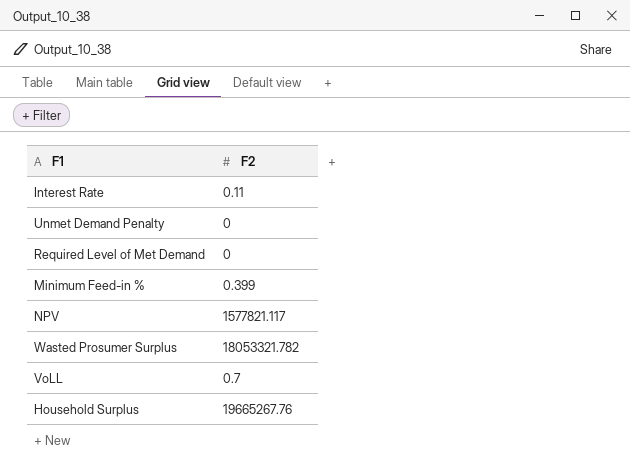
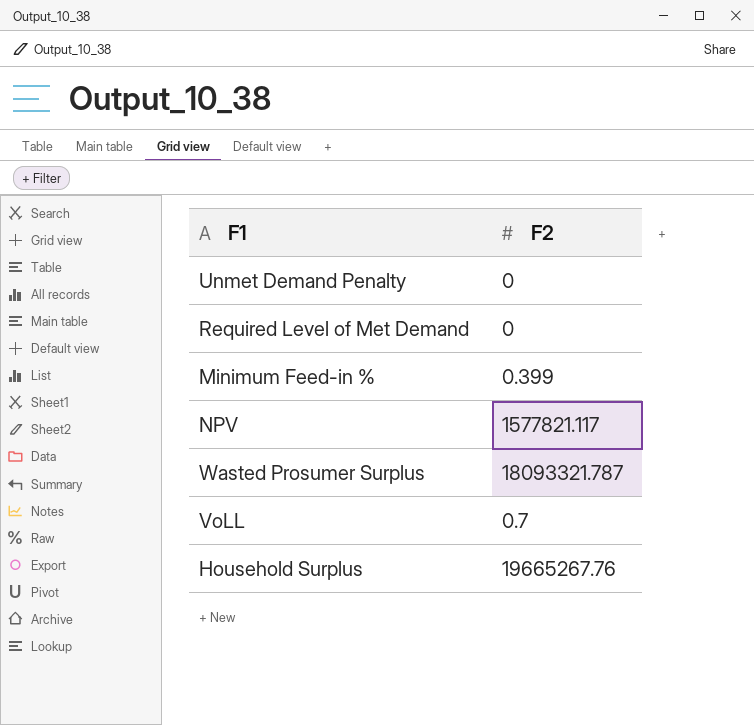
row Interest Rate: 0.11 -> none
Wasted Prosumer Surplus | F2: 18053321.782 -> 18093321.787

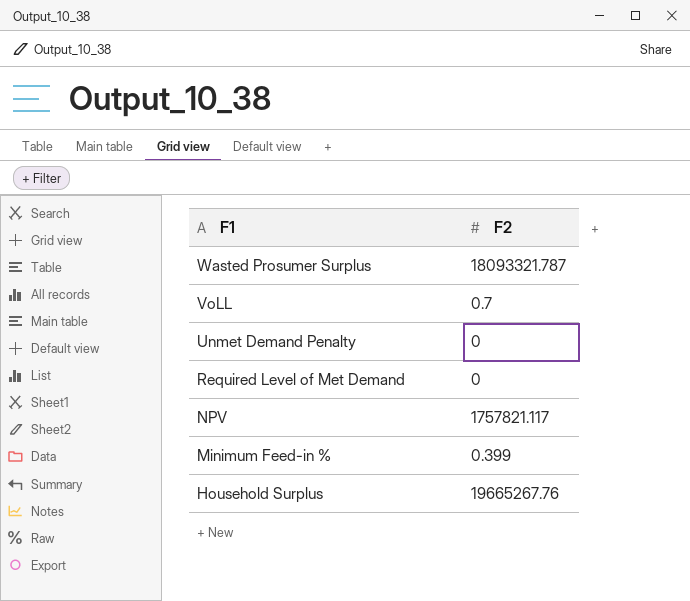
row order: none -> F1 descending
NPV | F2: 1577821.117 -> 1757821.117

